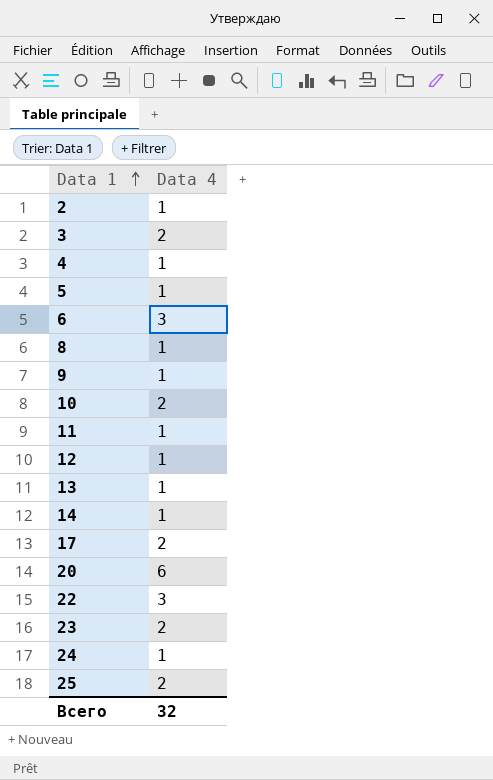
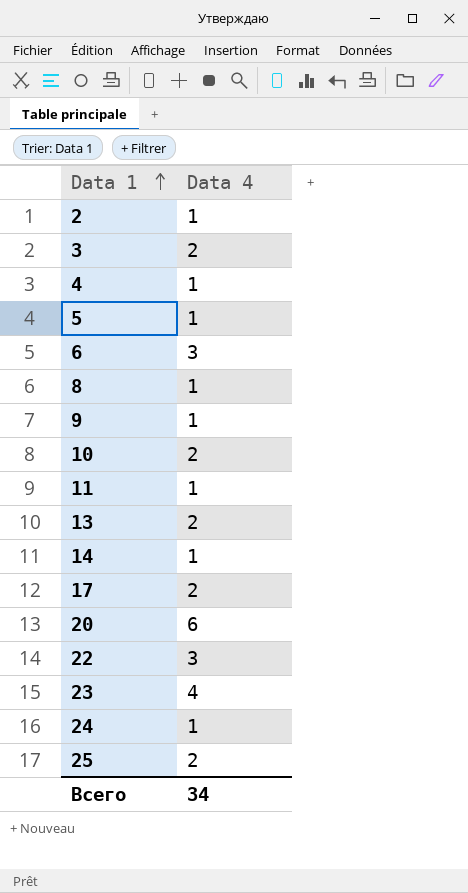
row 12: 1 -> none
13 | Data 4: 1 -> 2
23 | Data 4: 2 -> 4
Всего | Data 4: 32 -> 34

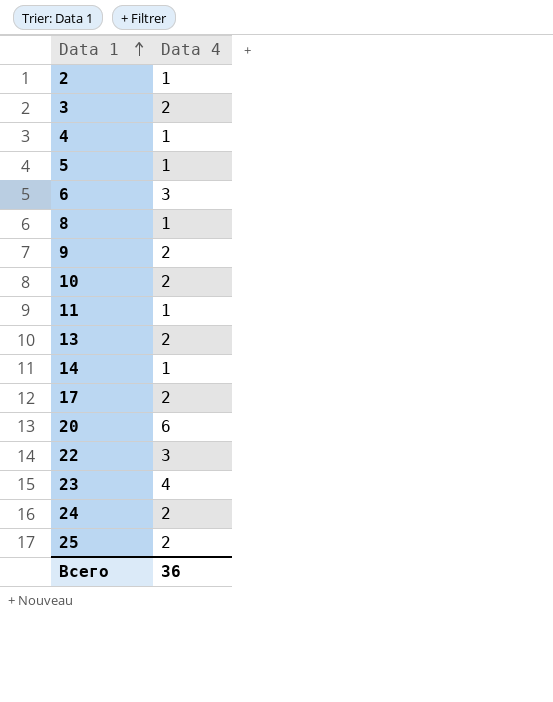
9 | Data 4: 1 -> 2
24 | Data 4: 1 -> 2
Всего | Data 4: 34 -> 36

